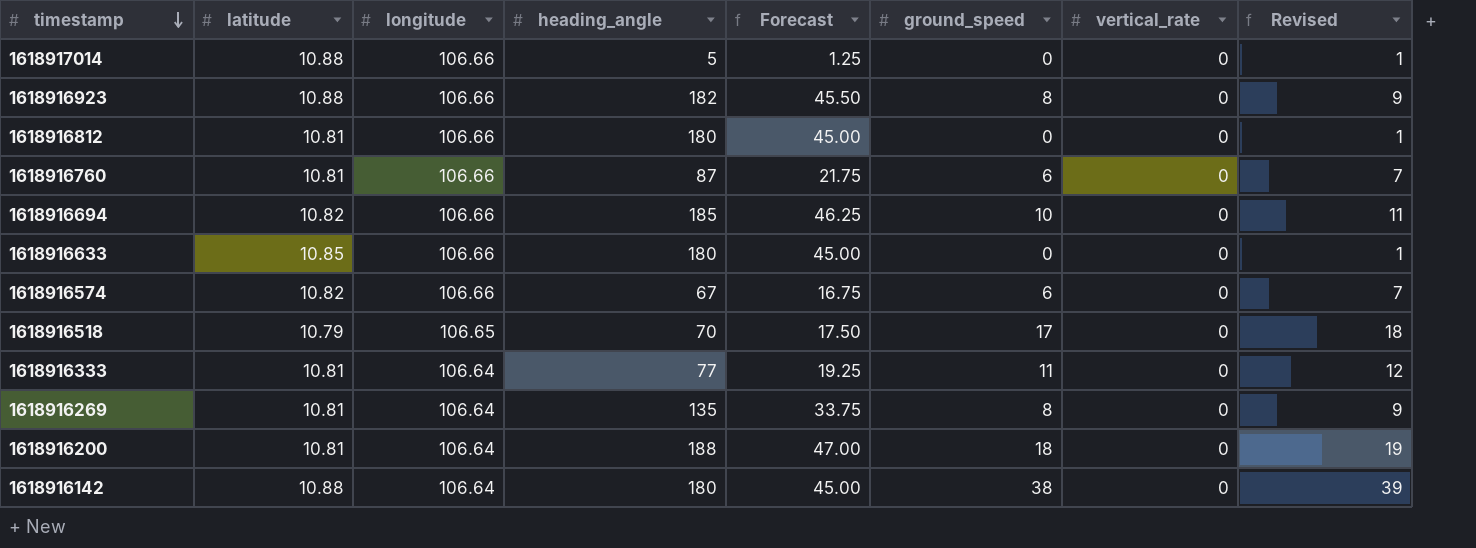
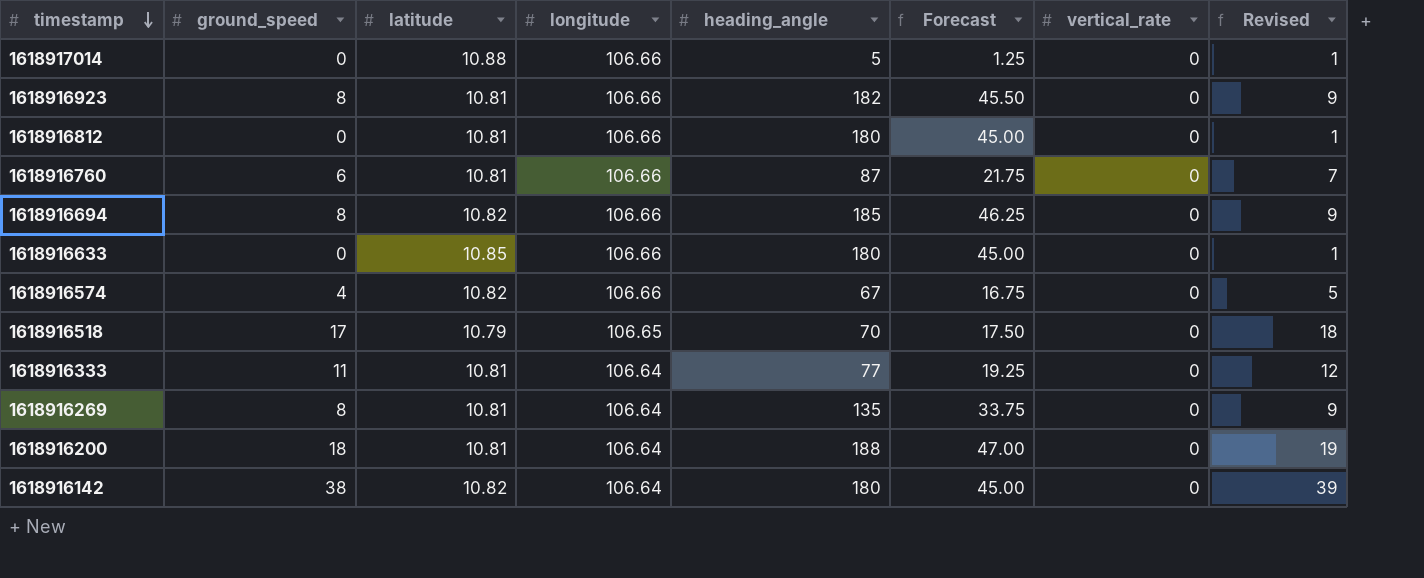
column ground_speed | position: 6 -> 2
1618916923 | latitude: 10.88 -> 10.81
1618916694 | ground_speed: 10 -> 8
1618916694 | Revised: 11 -> 9
1618916574 | ground_speed: 6 -> 4
1618916574 | Revised: 7 -> 5
1618916142 | latitude: 10.88 -> 10.82

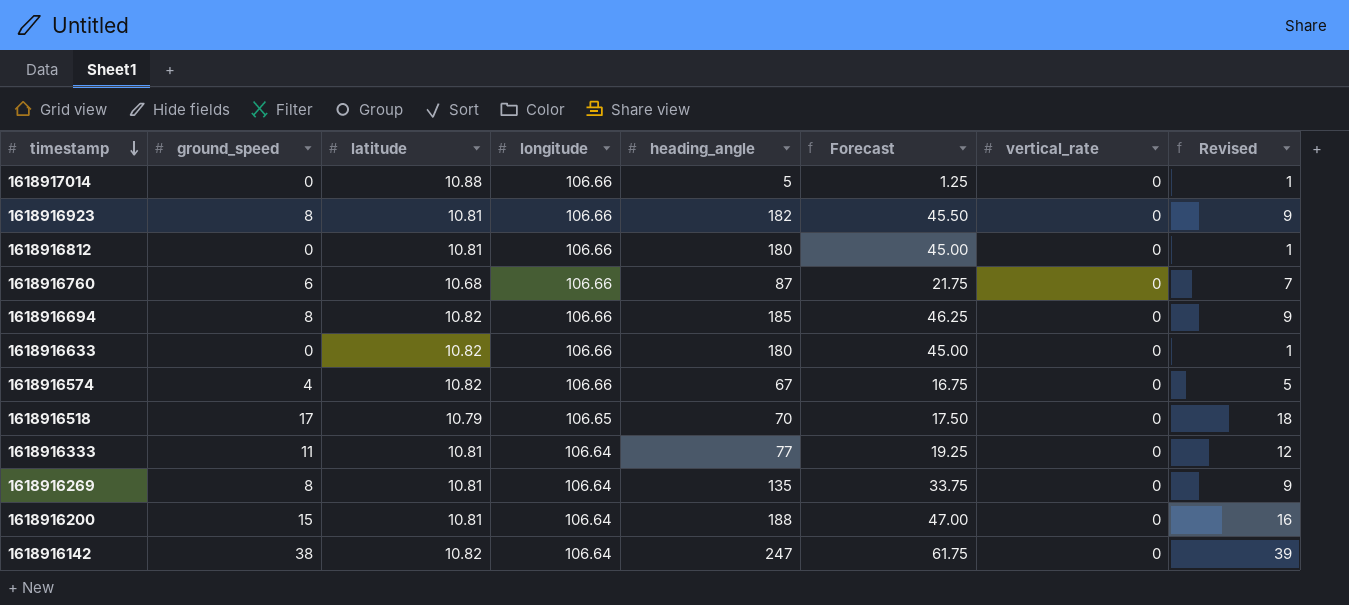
1618916760 | latitude: 10.81 -> 10.68
1618916633 | latitude: 10.85 -> 10.82
1618916200 | ground_speed: 18 -> 15
1618916200 | Revised: 19 -> 16
1618916142 | heading_angle: 180 -> 247
1618916142 | Forecast: 45.00 -> 61.75

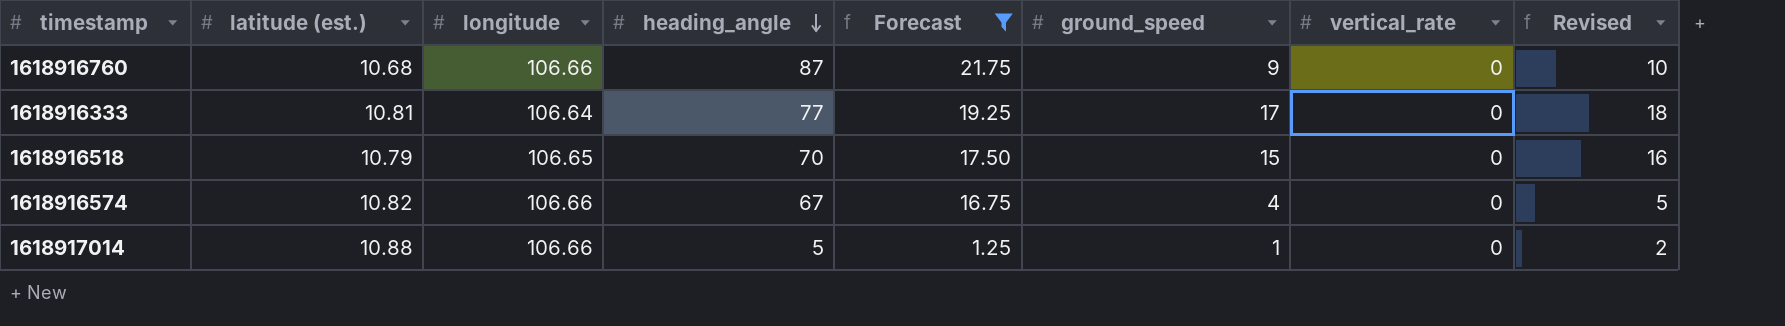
filter: none -> Forecast <= 21.75
row order: timestamp descending -> heading_angle descending
column name: latitude -> latitude (est.)
column ground_speed | position: 2 -> 6
1618916760 | ground_speed: 6 -> 9
1618916760 | Revised: 7 -> 10
1618916333 | ground_speed: 11 -> 17
1618916333 | Revised: 12 -> 18
1618916518 | ground_speed: 17 -> 15
1618916518 | Revised: 18 -> 16
1618917014 | ground_speed: 0 -> 1
1618917014 | Revised: 1 -> 2

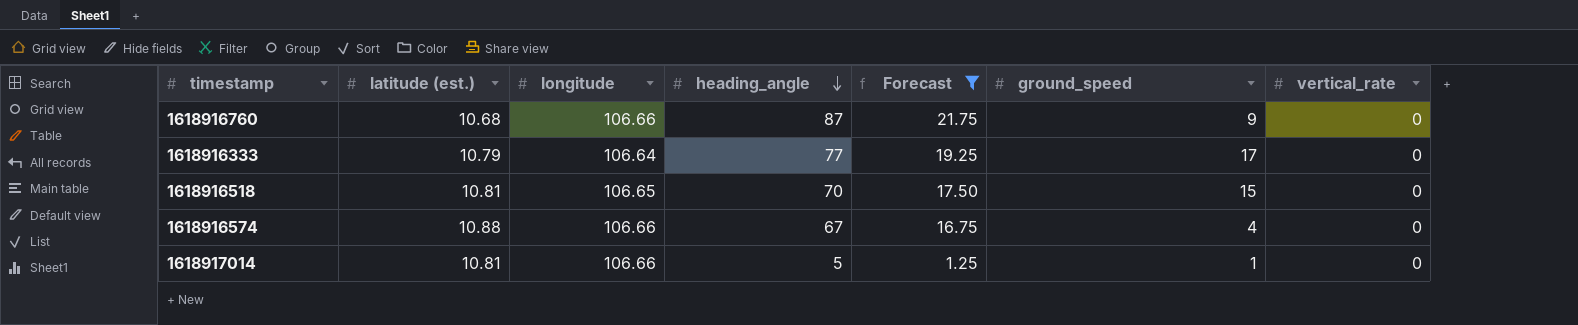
column Revised | formula: [ground_speed] + 1 -> none
1618916333 | latitude (est.): 10.81 -> 10.79
1618916518 | latitude (est.): 10.79 -> 10.81
1618916574 | latitude (est.): 10.82 -> 10.88
1618917014 | latitude (est.): 10.88 -> 10.81

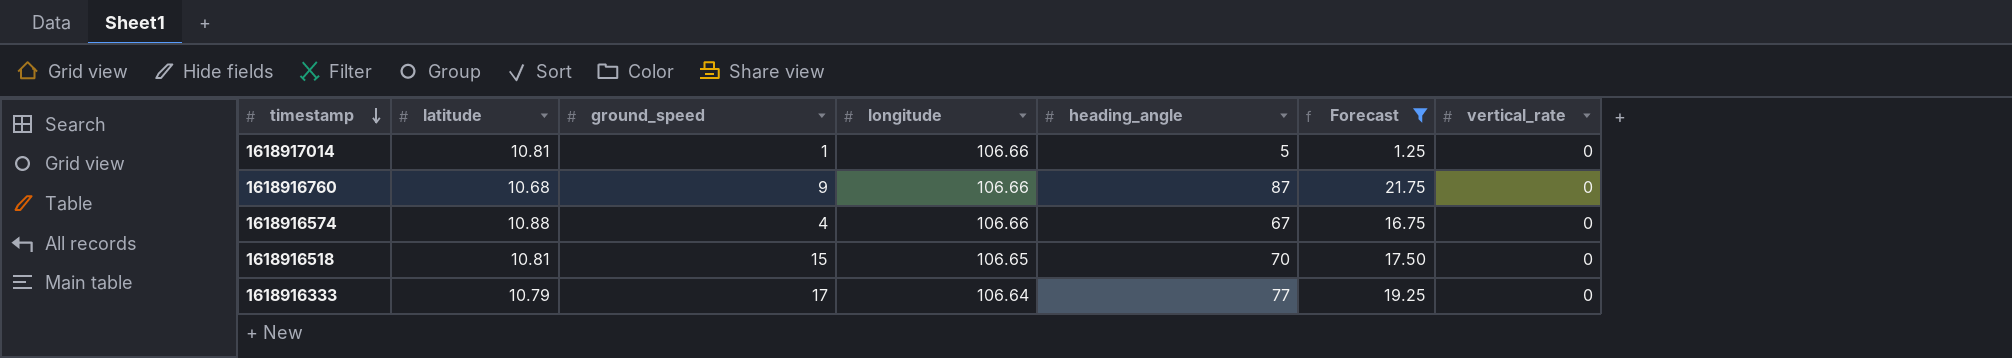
row order: heading_angle descending -> timestamp descending
column name: latitude (est.) -> latitude
column ground_speed | position: 6 -> 3

